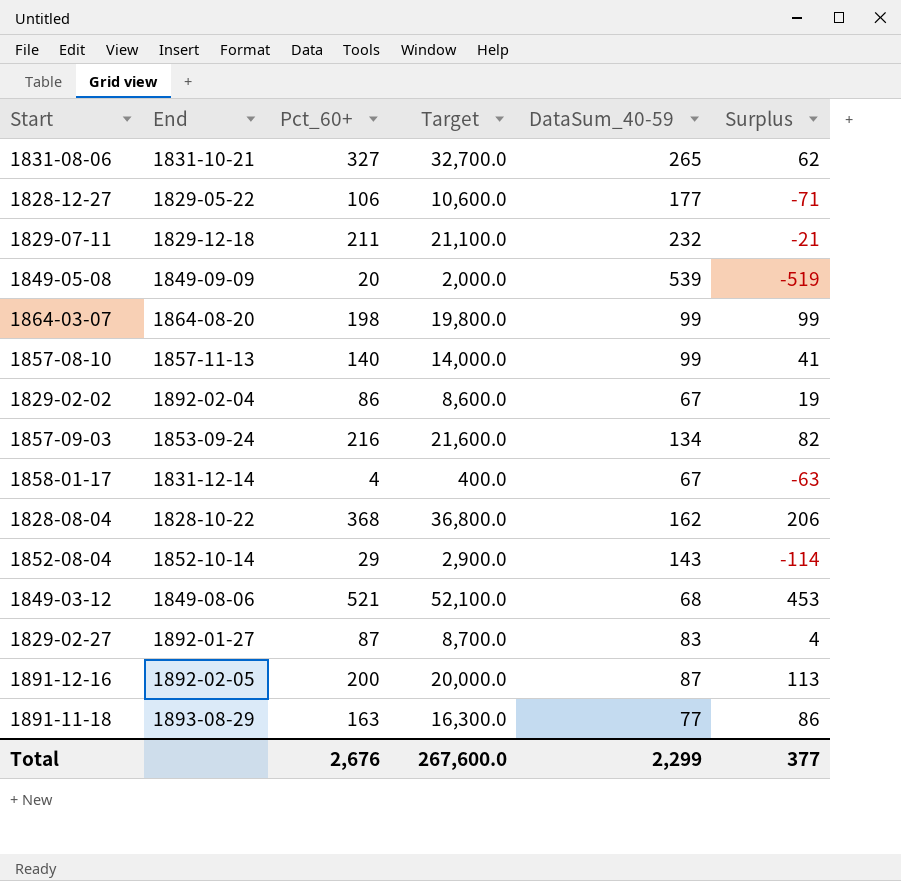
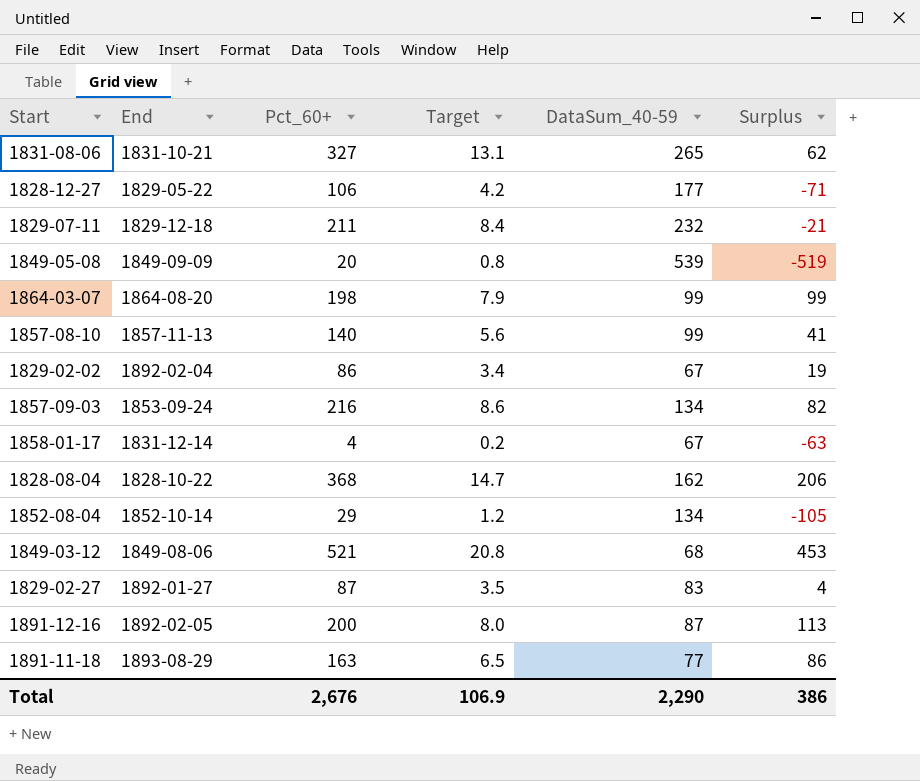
column Target | formula: [Pct_60+] * 100 -> [Pct_60+] * 0.04
1852-08-04 | DataSum_40-59: 143 -> 134
1852-08-04 | Surplus: -114 -> -105
Total | Target: 267,600.0 -> 106.9
Total | DataSum_40-59: 2,299 -> 2,290
Total | Surplus: 377 -> 386

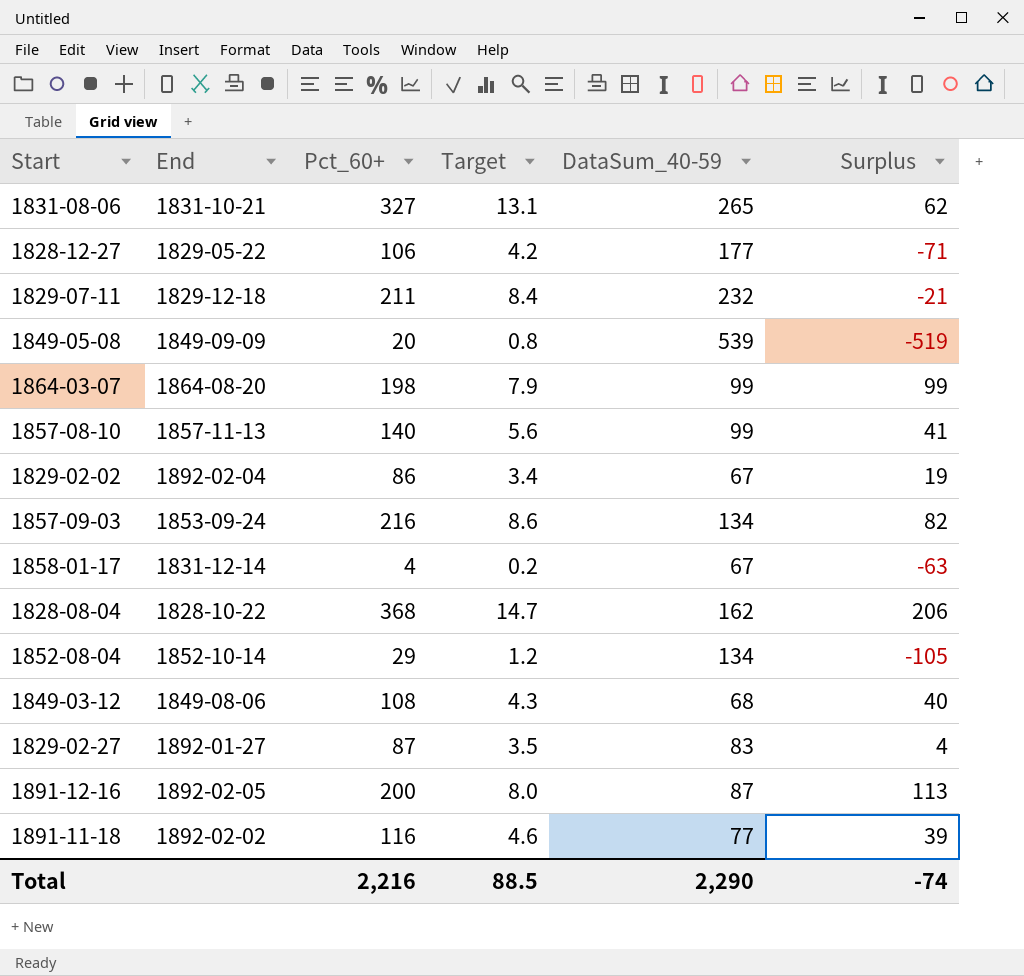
1849-03-12 | Pct_60+: 521 -> 108
1849-03-12 | Target: 20.8 -> 4.3
1849-03-12 | Surplus: 453 -> 40
1891-11-18 | End: 1893-08-29 -> 1892-02-02
1891-11-18 | Pct_60+: 163 -> 116
1891-11-18 | Target: 6.5 -> 4.6
1891-11-18 | Surplus: 86 -> 39
Total | Pct_60+: 2,676 -> 2,216
Total | Target: 106.9 -> 88.5
Total | Surplus: 386 -> -74

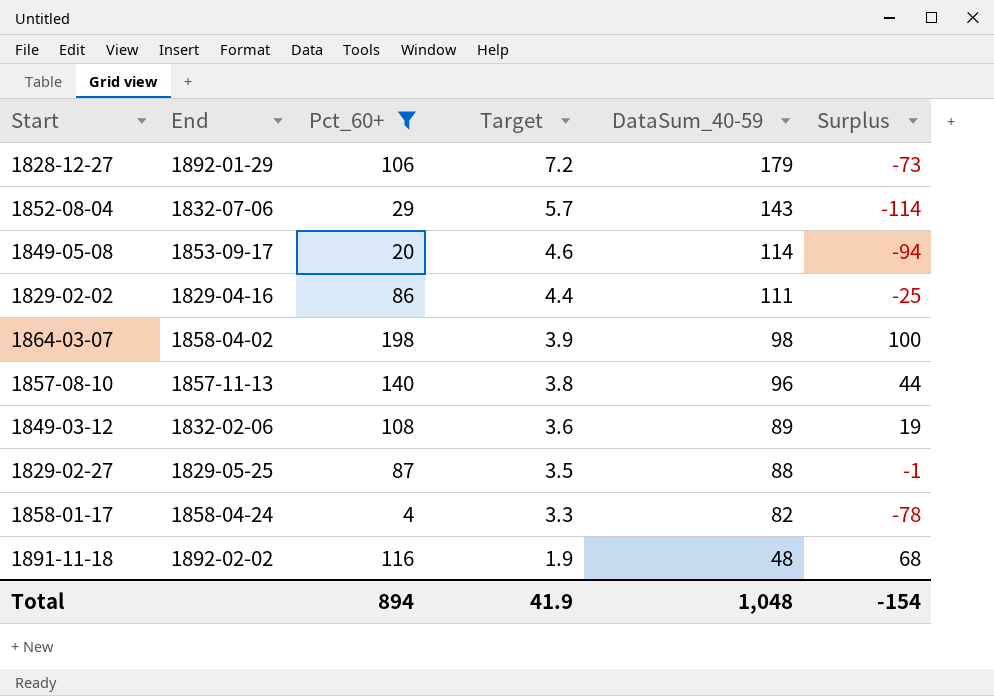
filter: none -> Pct_60+ <= 198
row order: none -> Target descending
column Target | formula: [Pct_60+] * 0.04 -> [DataSum_40-59] * 0.04
1828-12-27 | End: 1829-05-22 -> 1892-01-29
1828-12-27 | DataSum_40-59: 177 -> 179
1828-12-27 | Surplus: -71 -> -73
1852-08-04 | End: 1852-10-14 -> 1832-07-06
1852-08-04 | DataSum_40-59: 134 -> 143
1852-08-04 | Surplus: -105 -> -114
1849-05-08 | End: 1849-09-09 -> 1853-09-17
1849-05-08 | DataSum_40-59: 539 -> 114
1849-05-08 | Surplus: -519 -> -94
1829-02-02 | End: 1892-02-04 -> 1829-04-16
1829-02-02 | DataSum_40-59: 67 -> 111
1829-02-02 | Surplus: 19 -> -25
1864-03-07 | End: 1864-08-20 -> 1858-04-02
1864-03-07 | DataSum_40-59: 99 -> 98
1864-03-07 | Surplus: 99 -> 100
1857-08-10 | DataSum_40-59: 99 -> 96
1857-08-10 | Surplus: 41 -> 44
1849-03-12 | End: 1849-08-06 -> 1832-02-06
1849-03-12 | DataSum_40-59: 68 -> 89
1849-03-12 | Surplus: 40 -> 19
1829-02-27 | End: 1892-01-27 -> 1829-05-25
1829-02-27 | DataSum_40-59: 83 -> 88
1829-02-27 | Surplus: 4 -> -1
1858-01-17 | End: 1831-12-14 -> 1858-04-24
1858-01-17 | DataSum_40-59: 67 -> 82
1858-01-17 | Surplus: -63 -> -78
1891-11-18 | DataSum_40-59: 77 -> 48
1891-11-18 | Surplus: 39 -> 68
Total | Pct_60+: 2,216 -> 894
Total | Target: 88.5 -> 41.9
Total | DataSum_40-59: 2,290 -> 1,048
Total | Surplus: -74 -> -154

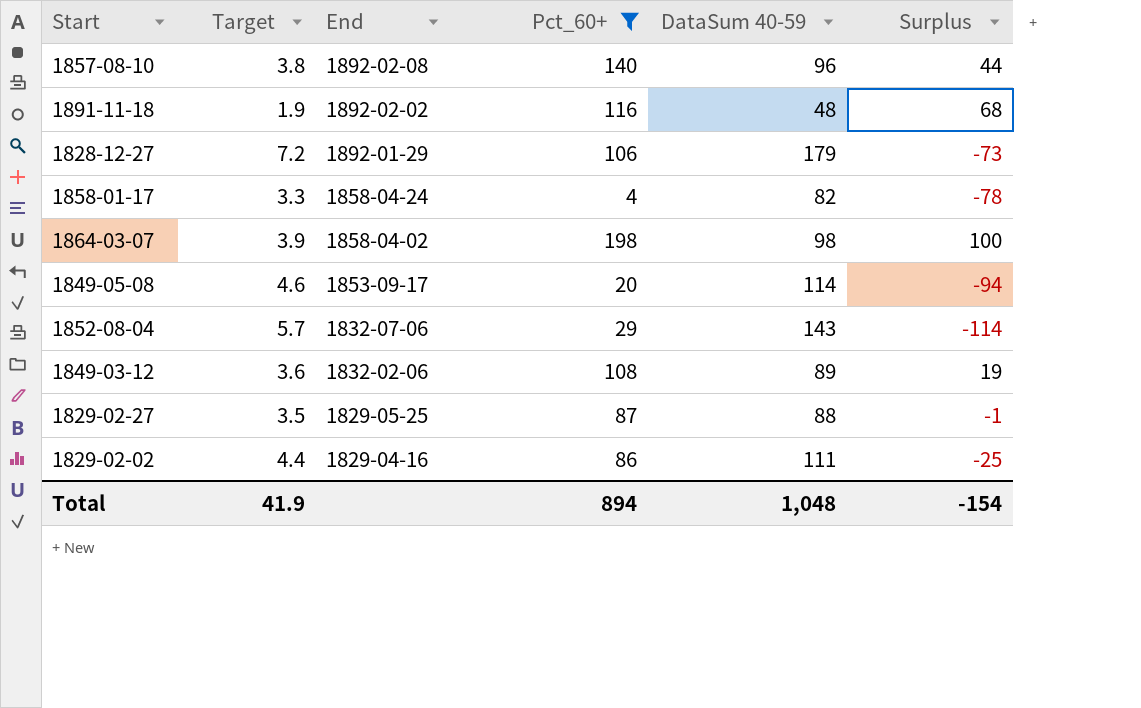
row order: Target descending -> End descending
column Target | position: 4 -> 2
column name: DataSum_40-59 -> DataSum 40-59
1857-08-10 | End: 1857-11-13 -> 1892-02-08

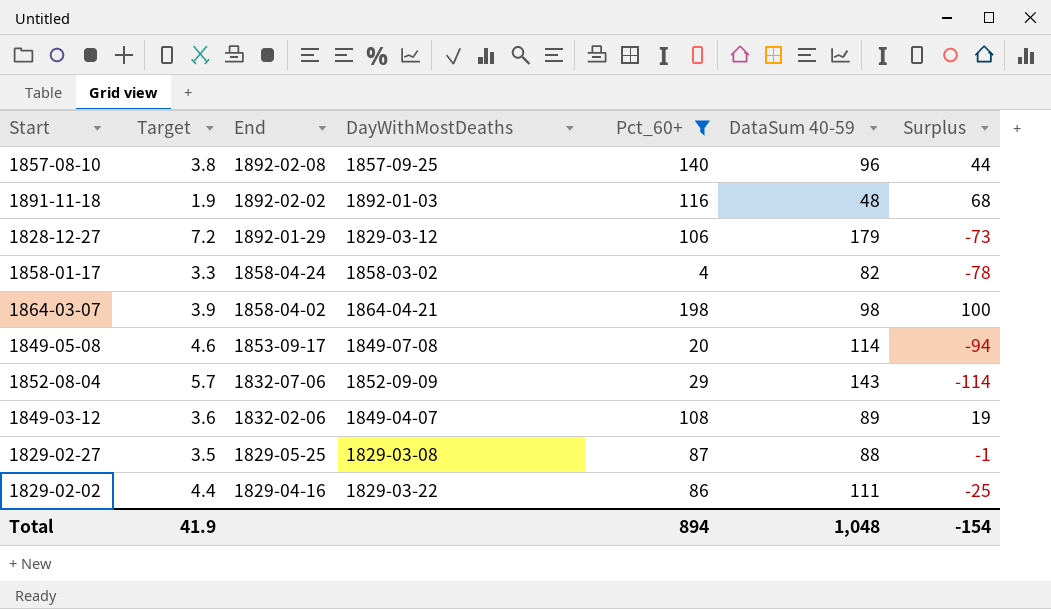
column DayWithMostDeaths | position: none -> 4

